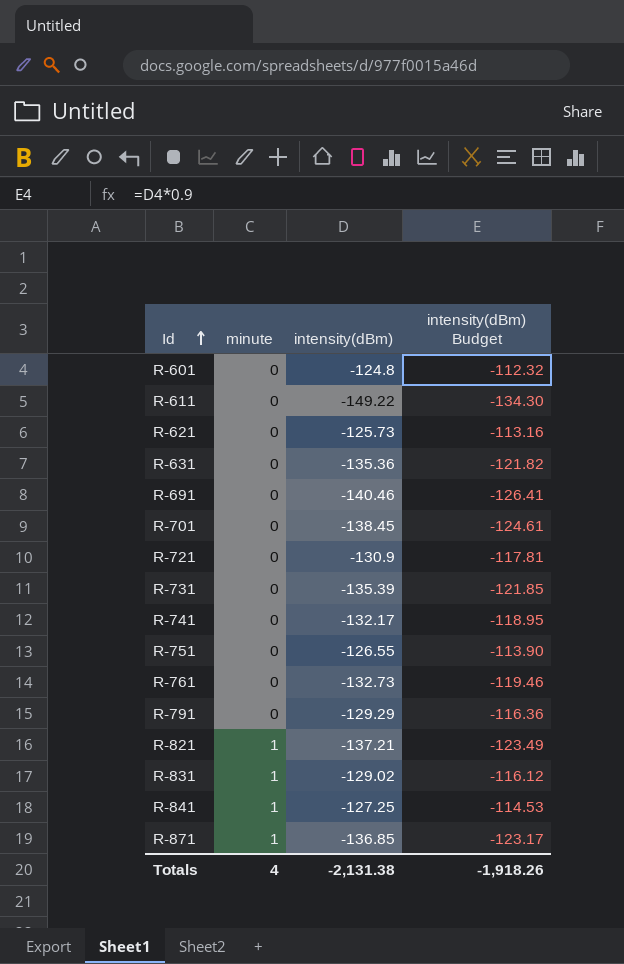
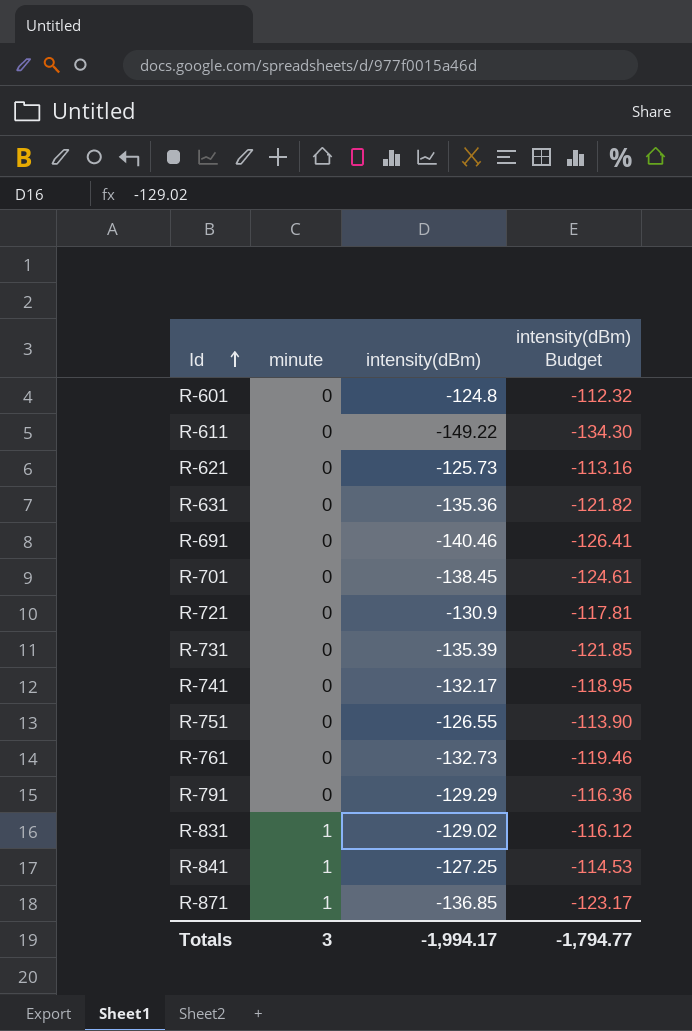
row R-821: 1 | -137.21 | -123.49 -> none
Totals | minute: 4 -> 3
Totals | intensity(dBm): -2,131.38 -> -1,994.17
Totals | intensity(dBm) Budget: -1,918.26 -> -1,794.77

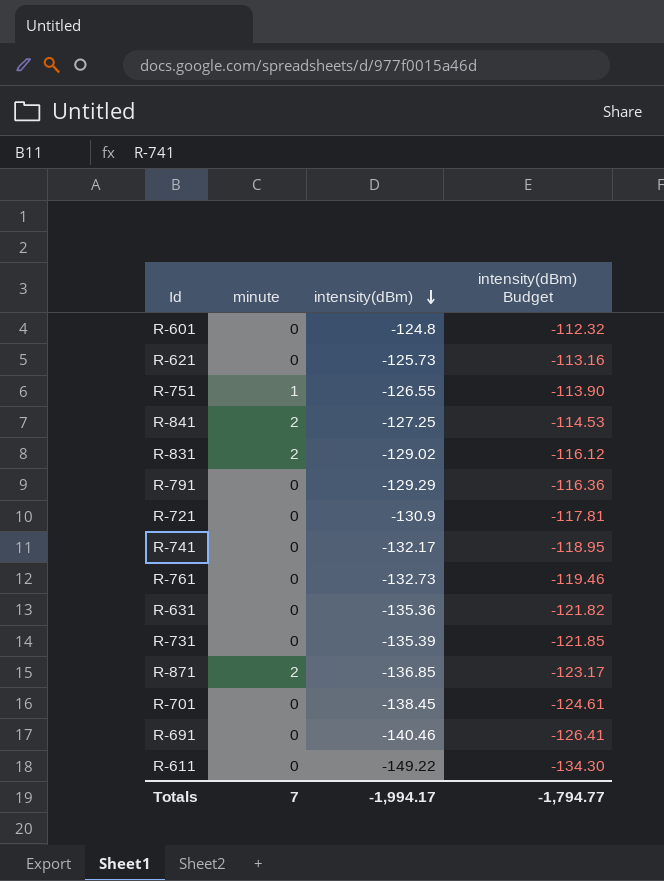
row order: Id ascending -> intensity(dBm) descending
R-751 | minute: 0 -> 1
R-841 | minute: 1 -> 2
R-831 | minute: 1 -> 2
R-871 | minute: 1 -> 2
Totals | minute: 3 -> 7

